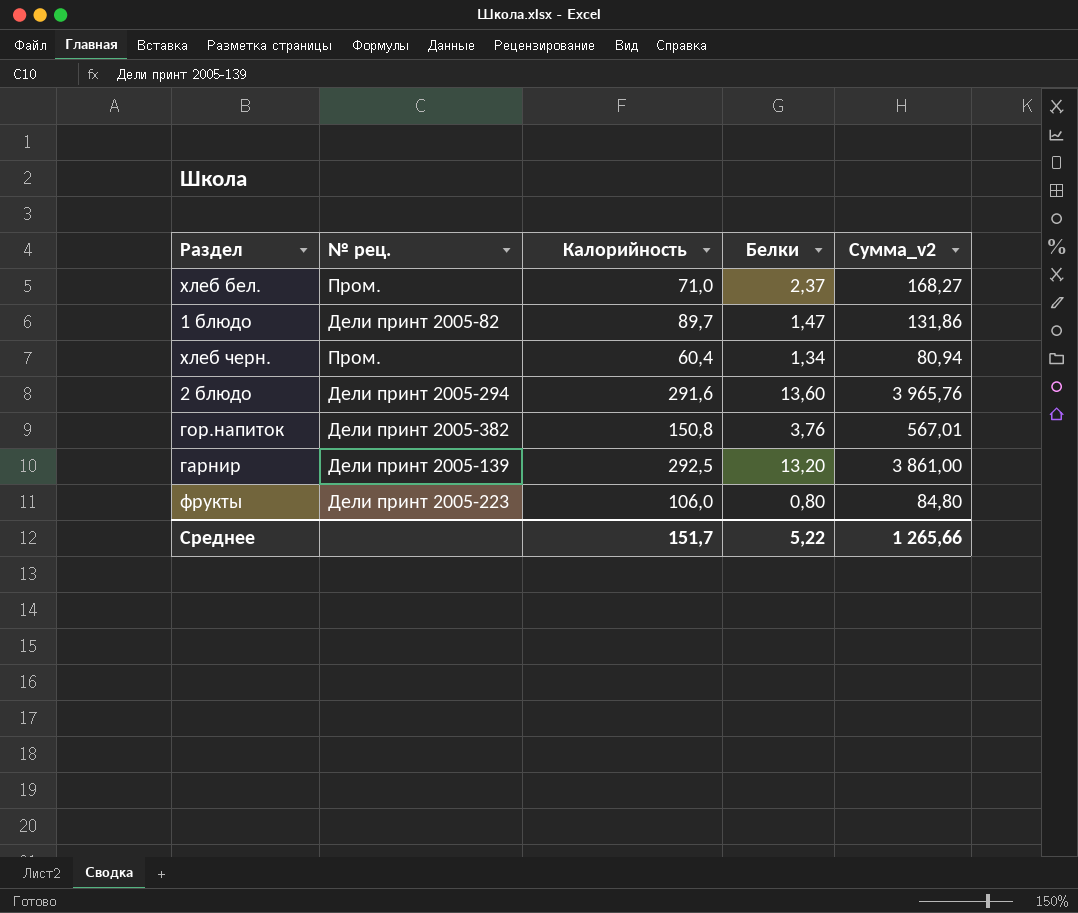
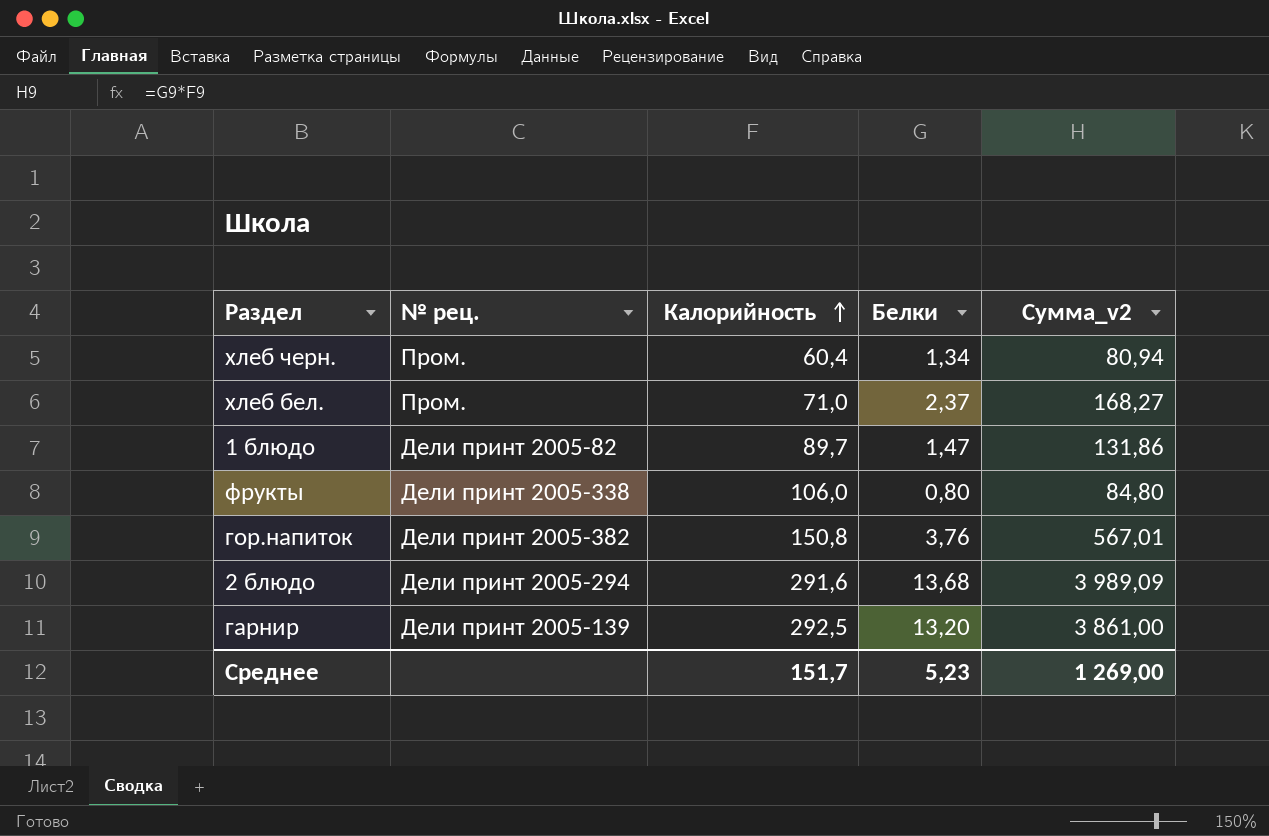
row order: none -> Калорийность ascending
фрукты | № рец.: Дели принт 2005-223 -> Дели принт 2005-338
2 блюдо | Белки: 13,60 -> 13,68
2 блюдо | Сумма_v2: 3 965,76 -> 3 989,09
Среднее | Белки: 5,22 -> 5,23
Среднее | Сумма_v2: 1 265,66 -> 1 269,00

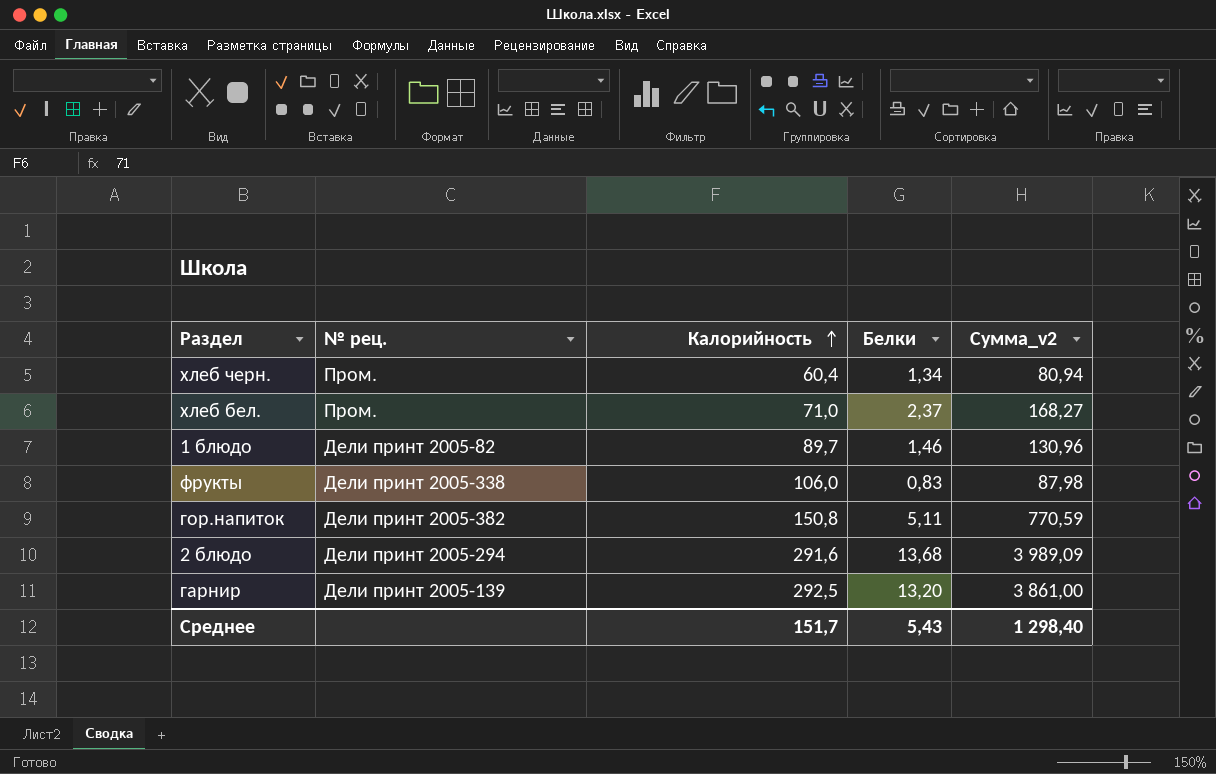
1 блюдо | Белки: 1,47 -> 1,46
1 блюдо | Сумма_v2: 131,86 -> 130,96
фрукты | Белки: 0,80 -> 0,83
фрукты | Сумма_v2: 84,80 -> 87,98
гор.напиток | Белки: 3,76 -> 5,11
гор.напиток | Сумма_v2: 567,01 -> 770,59
Среднее | Белки: 5,23 -> 5,43
Среднее | Сумма_v2: 1 269,00 -> 1 298,40

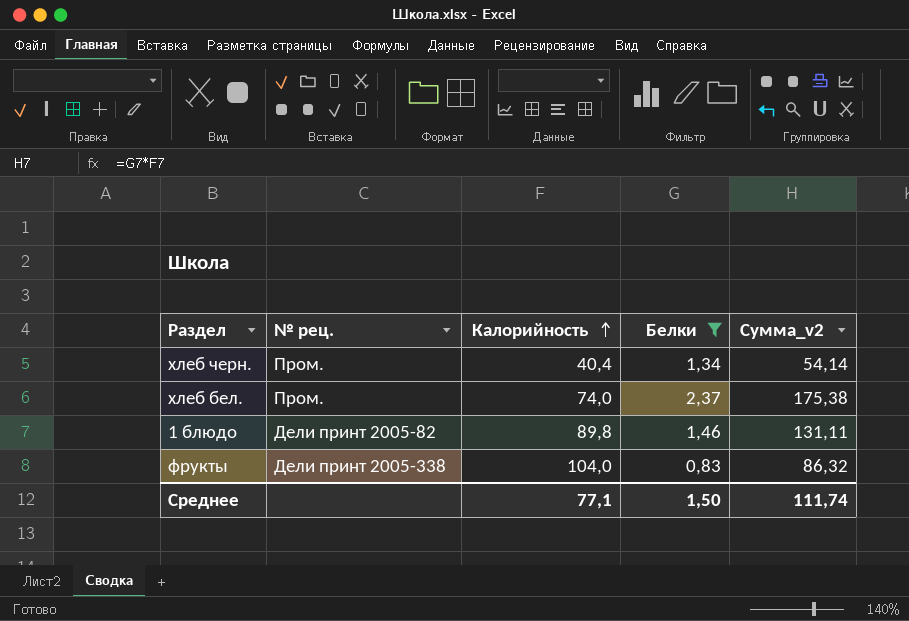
filter: none -> Белки <= 2,37
хлеб черн. | Калорийность: 60,4 -> 40,4
хлеб черн. | Сумма_v2: 80,94 -> 54,14
хлеб бел. | Калорийность: 71,0 -> 74,0
хлеб бел. | Сумма_v2: 168,27 -> 175,38
1 блюдо | Калорийность: 89,7 -> 89,8
1 блюдо | Сумма_v2: 130,96 -> 131,11
фрукты | Калорийность: 106,0 -> 104,0
фрукты | Сумма_v2: 87,98 -> 86,32
Среднее | Калорийность: 151,7 -> 77,1
Среднее | Белки: 5,43 -> 1,50
Среднее | Сумма_v2: 1 298,40 -> 111,74

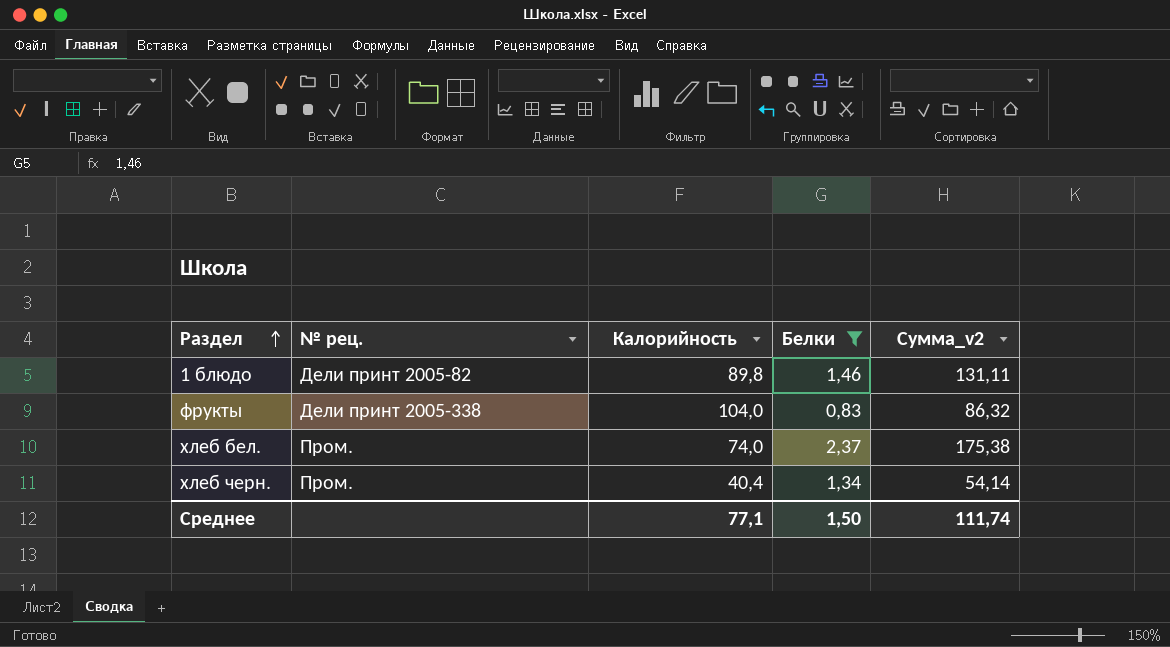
row order: Калорийность ascending -> Раздел ascending

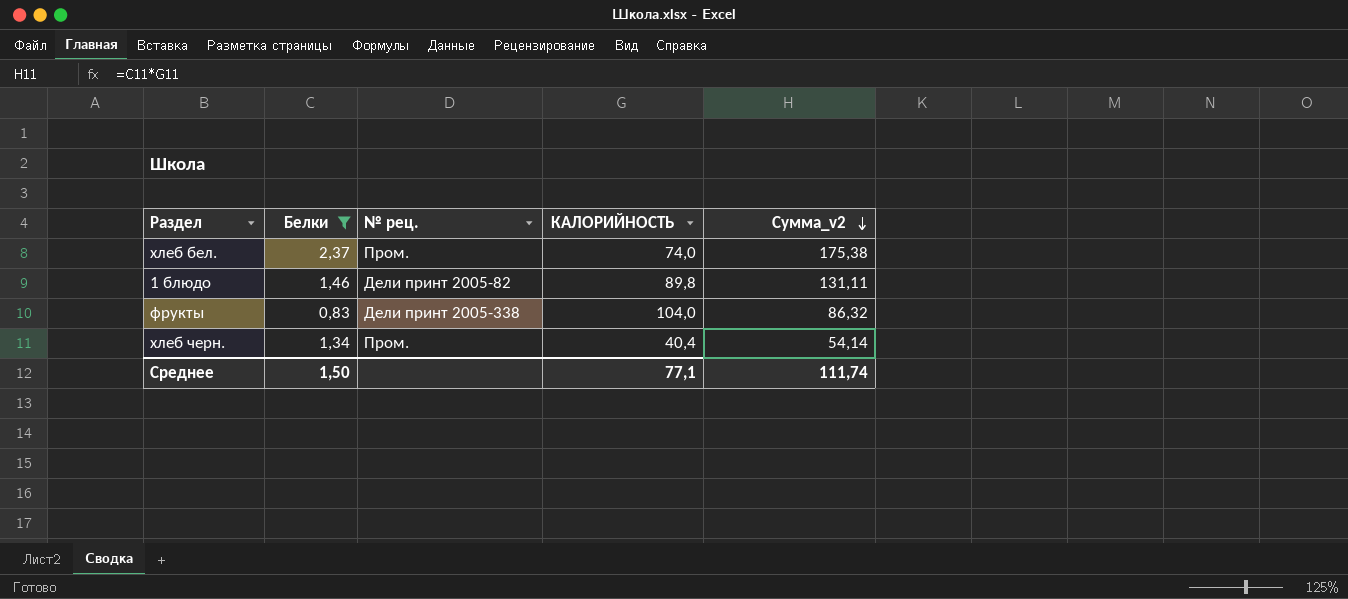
row order: Раздел ascending -> Сумма_v2 descending
column Белки | position: 4 -> 2
column name: Калорийность -> КАЛОРИЙНОСТЬ

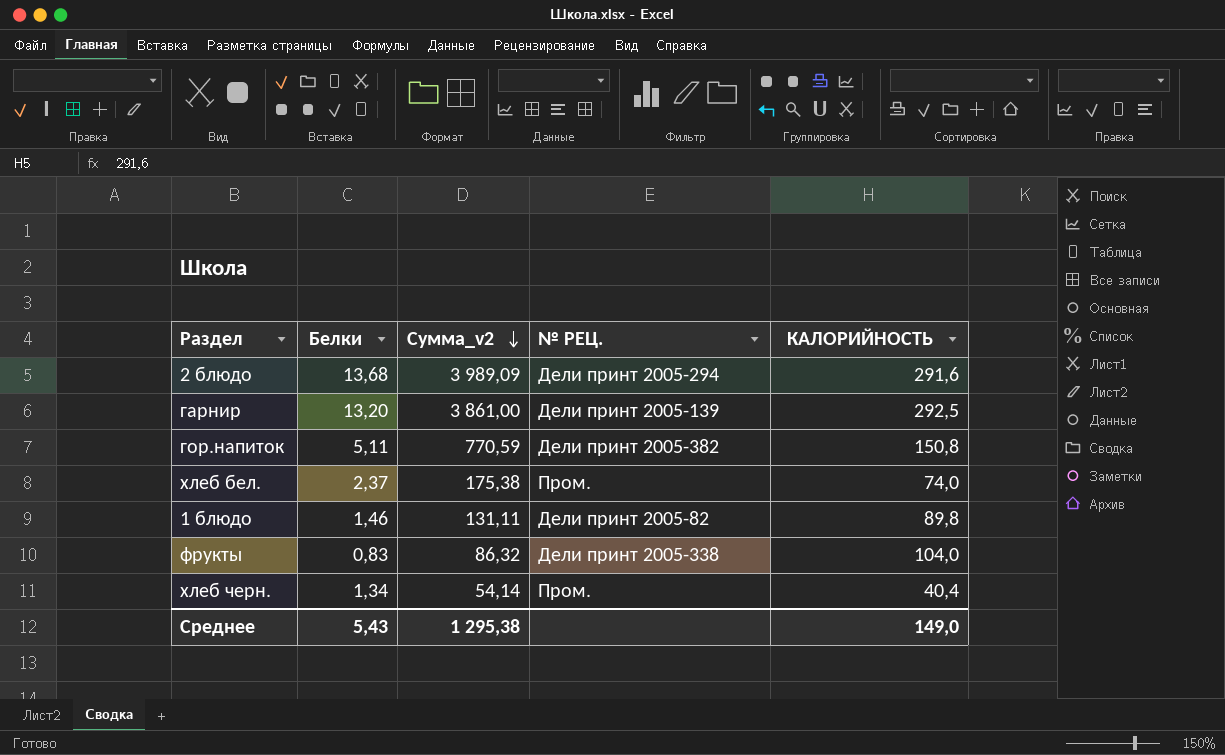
filter: Белки <= 2,37 -> none
column Сумма_v2 | position: 5 -> 3
column name: № рец. -> № РЕЦ.
Среднее | Белки: 1,50 -> 5,43
Среднее | Сумма_v2: 111,74 -> 1 295,38
Среднее | КАЛОРИЙНОСТЬ: 77,1 -> 149,0

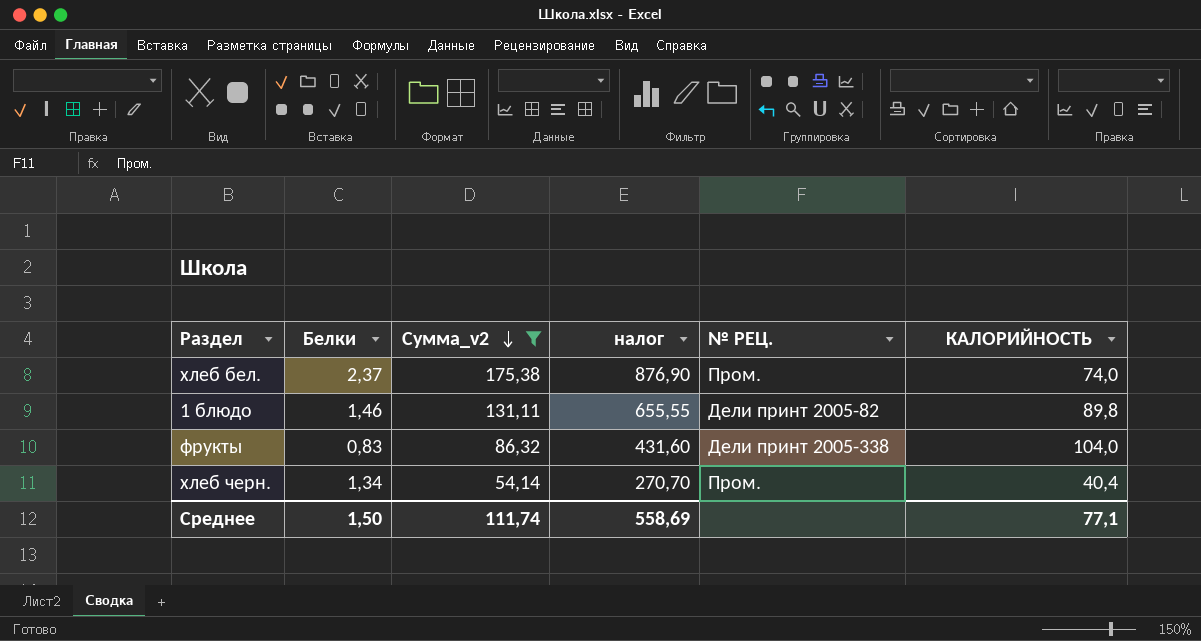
filter: none -> Сумма_v2 <= 175,38
column налог | formula: none -> [Сумма_v2] * 5
Среднее | Белки: 5,43 -> 1,50
Среднее | Сумма_v2: 1 295,38 -> 111,74
Среднее | КАЛОРИЙНОСТЬ: 149,0 -> 77,1

